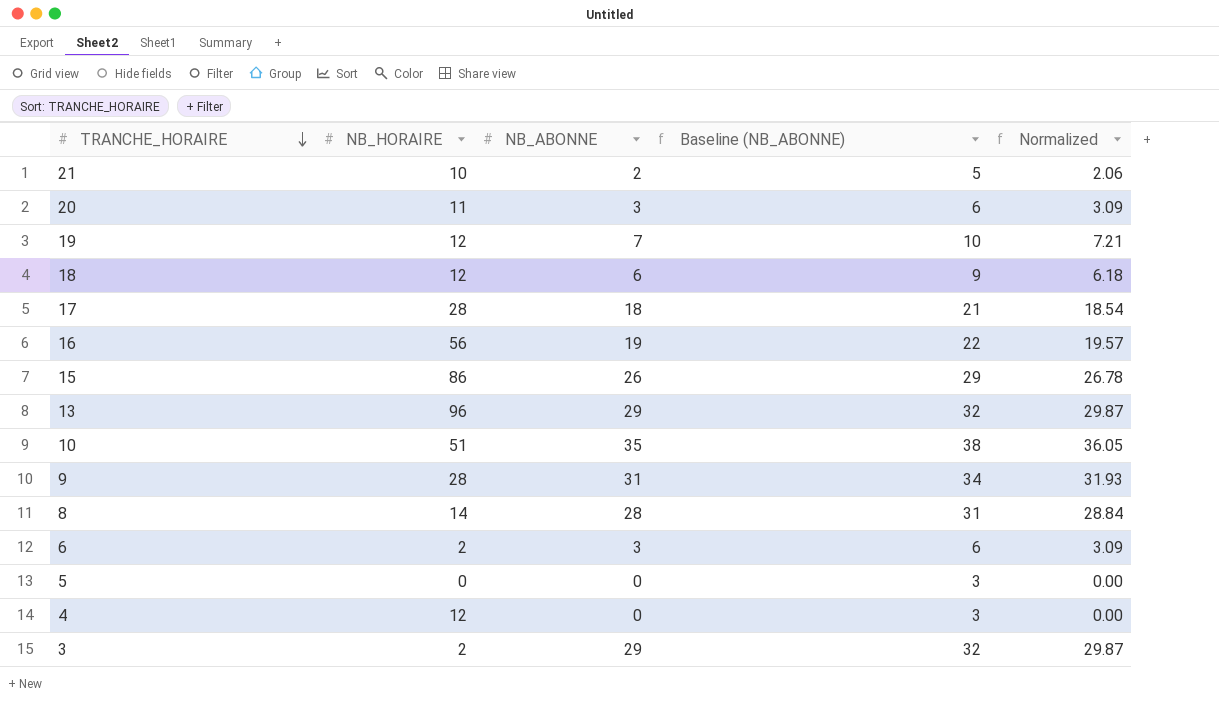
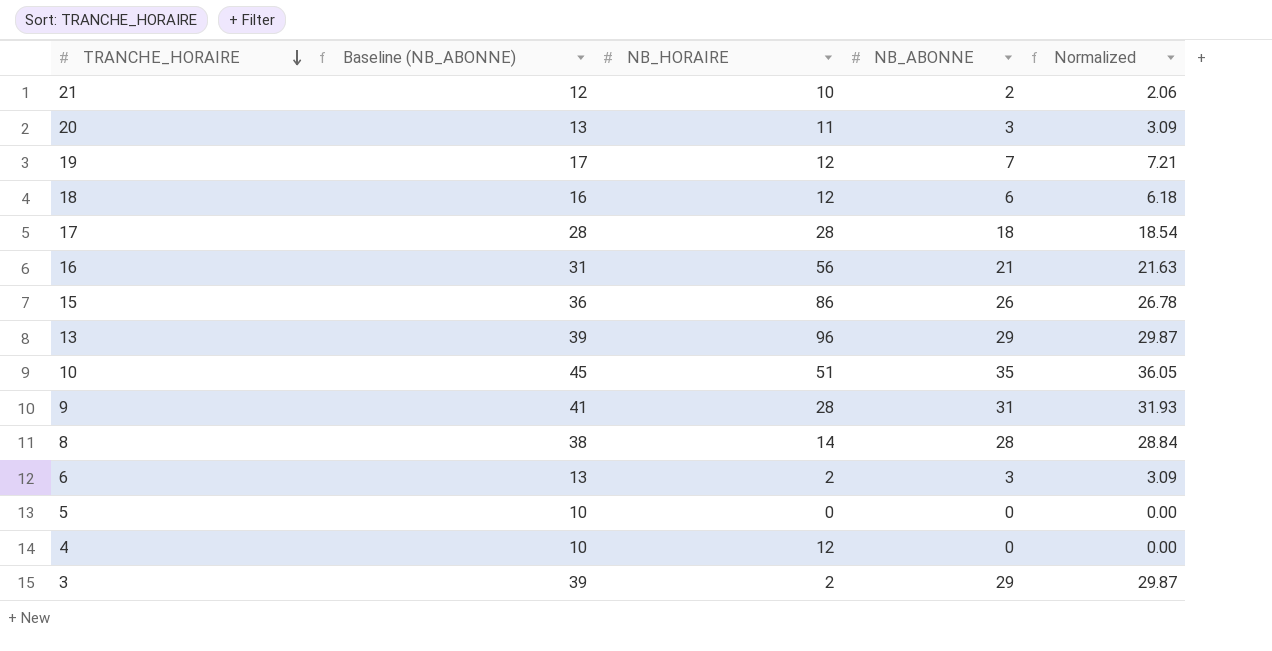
column Baseline (NB_ABONNE) | formula: [NB_ABONNE] + 3 -> [NB_ABONNE] + 10
column Baseline (NB_ABONNE) | position: 4 -> 2
16 | NB_ABONNE: 19 -> 21
16 | Normalized: 19.57 -> 21.63

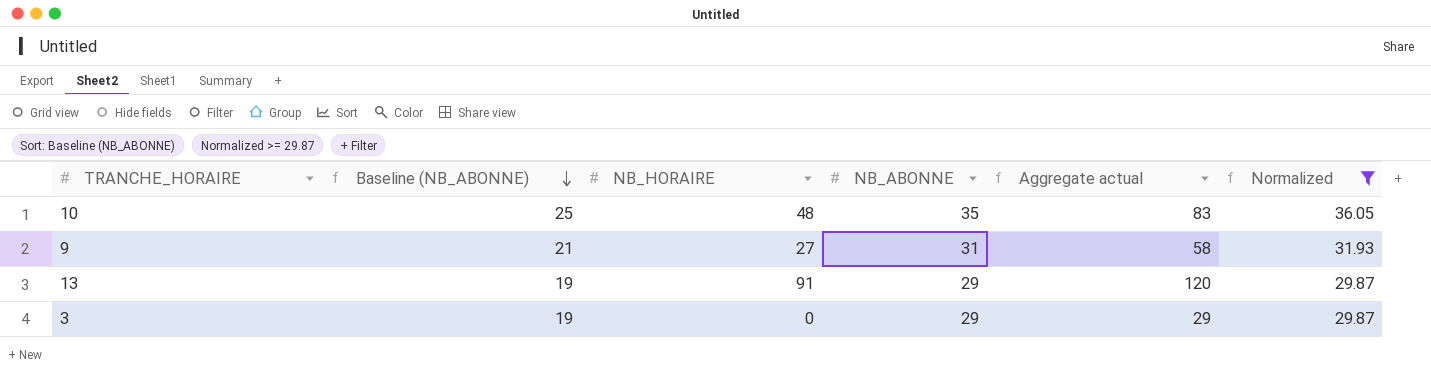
filter: none -> Normalized >= 29.87
row order: TRANCHE_HORAIRE descending -> Baseline (NB_ABONNE) descending
column Baseline (NB_ABONNE) | formula: [NB_ABONNE] + 10 -> [NB_ABONNE] - 10
column Aggregate actual | formula: none -> [NB_HORAIRE] + [NB_ABONNE]
10 | NB_HORAIRE: 51 -> 48
9 | NB_HORAIRE: 28 -> 27
13 | NB_HORAIRE: 96 -> 91
3 | NB_HORAIRE: 2 -> 0

